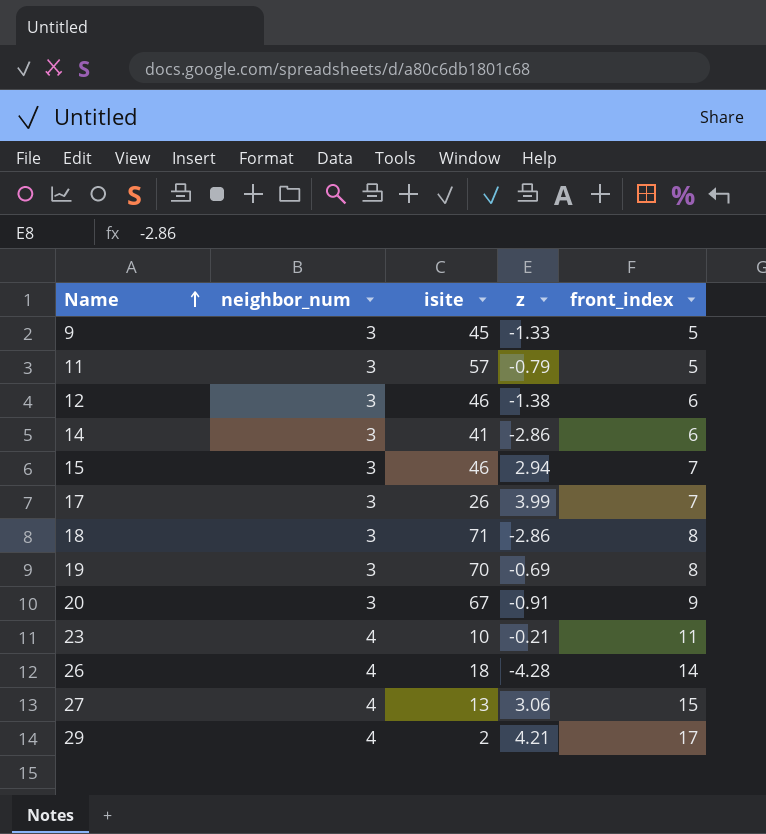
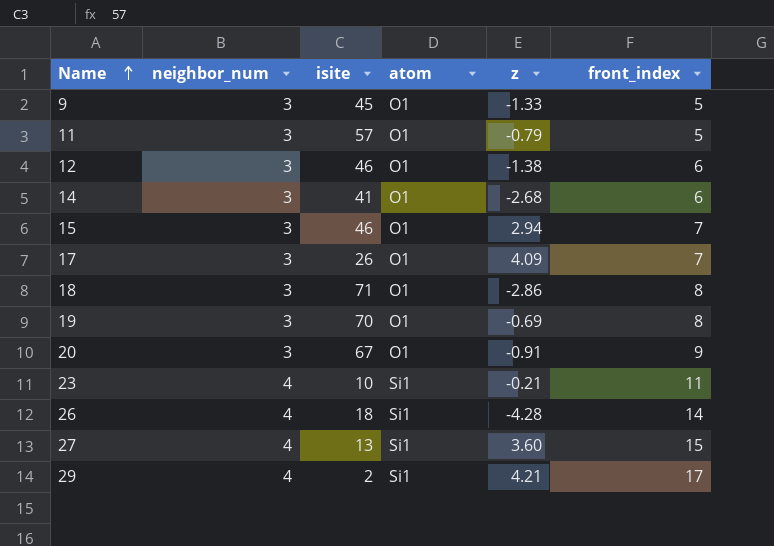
column atom | position: none -> 4
14 | z: -2.86 -> -2.68
17 | z: 3.99 -> 4.09
27 | z: 3.06 -> 3.60

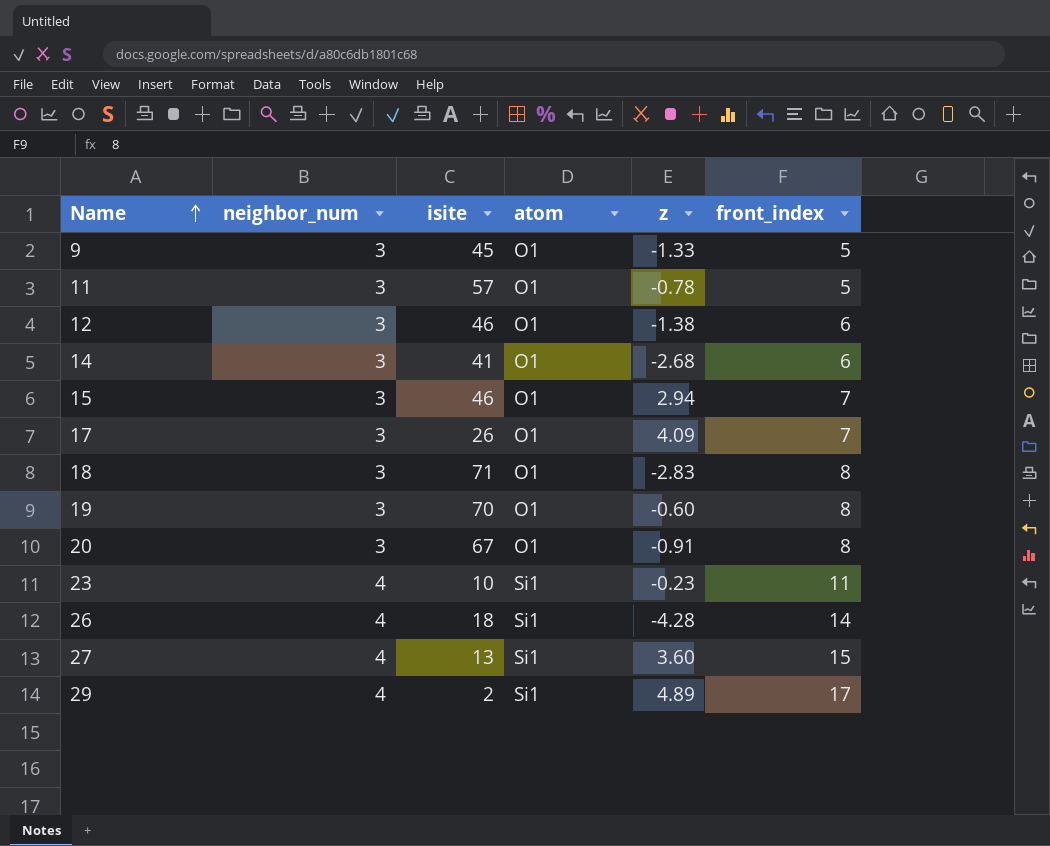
11 | z: -0.79 -> -0.78
18 | z: -2.86 -> -2.83
19 | z: -0.69 -> -0.60
20 | front_index: 9 -> 8
23 | z: -0.21 -> -0.23
29 | z: 4.21 -> 4.89

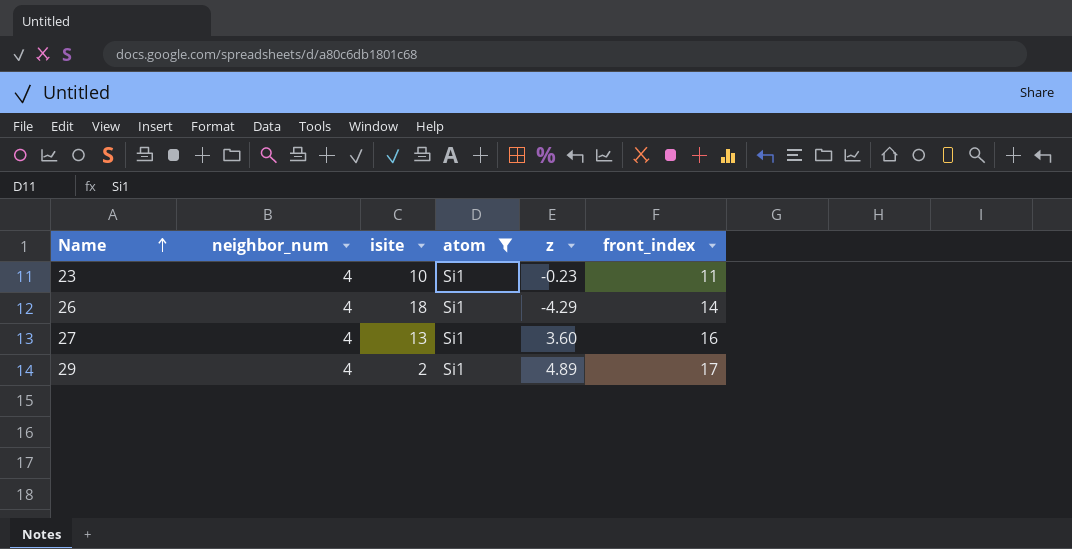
filter: none -> atom = Si1
26 | z: -4.28 -> -4.29
27 | front_index: 15 -> 16

